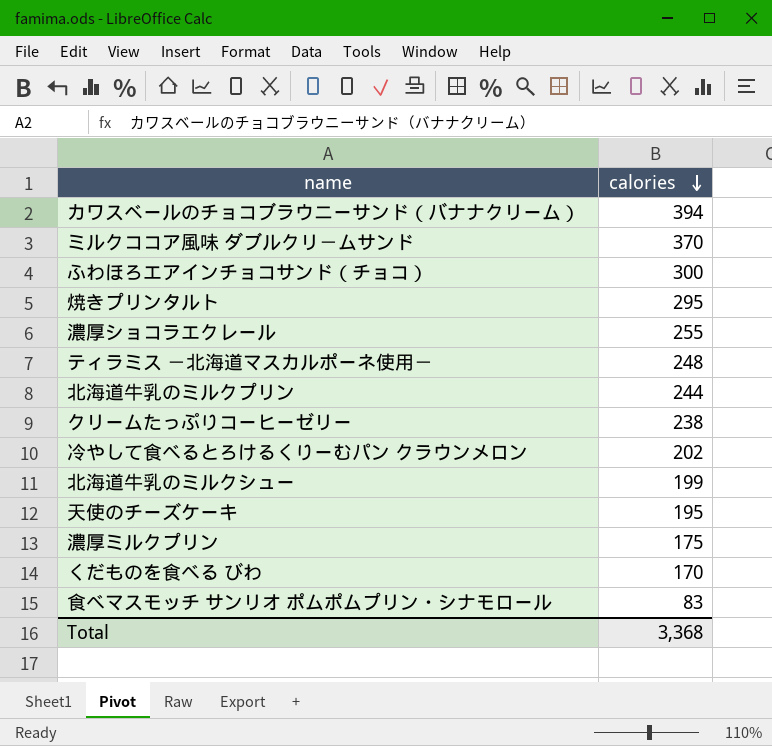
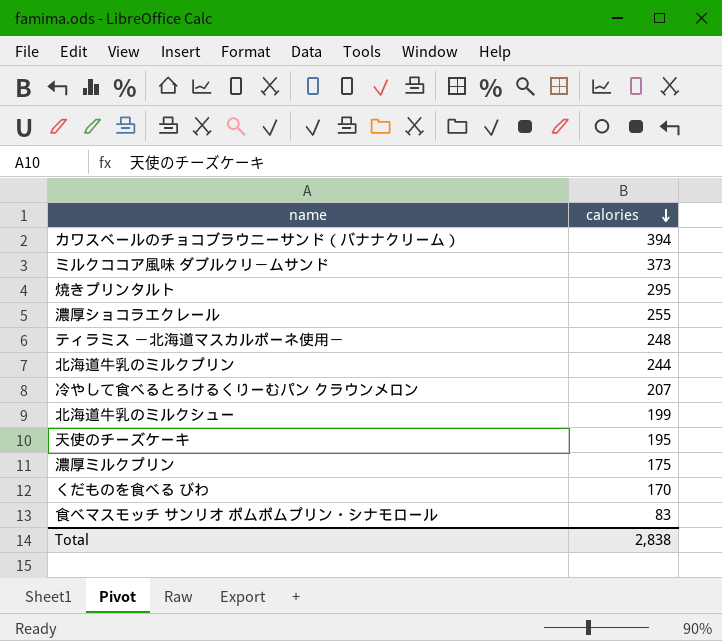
row ふわほろエアインチョコサンド（チョコ）: 300 -> none
row クリームたっぷりコーヒーゼリー: 238 -> none
ミルクココア風味 ダブルクリ－ムサンド | calories: 370 -> 373
冷やして食べるとろけるくりーむパン クラウンメロン | calories: 202 -> 207
Total | calories: 3,368 -> 2,838

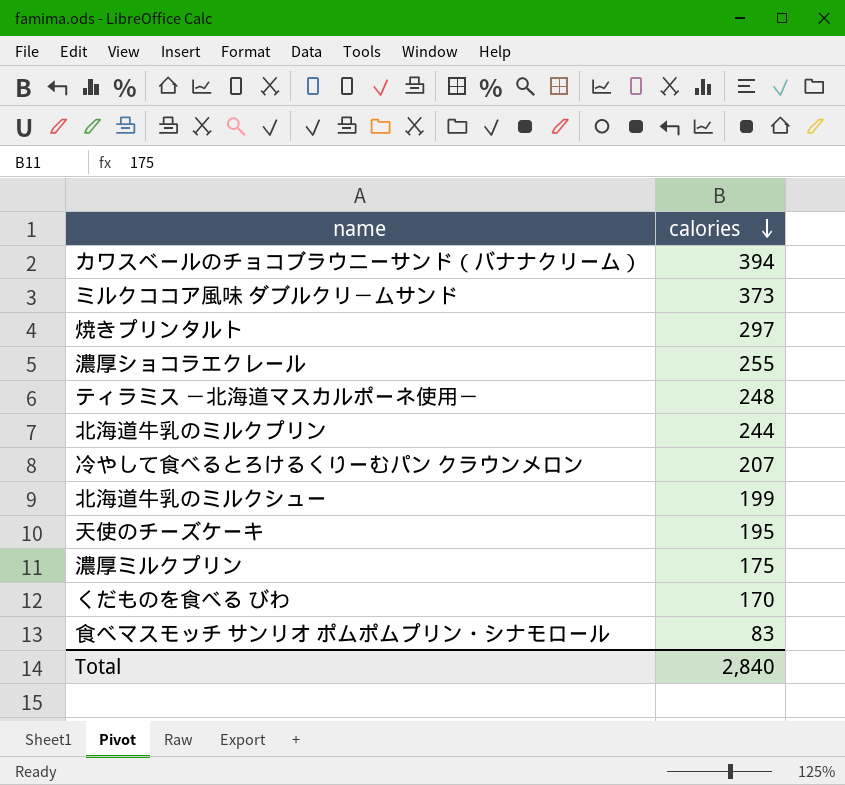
焼きプリンタルト | calories: 295 -> 297
Total | calories: 2,838 -> 2,840

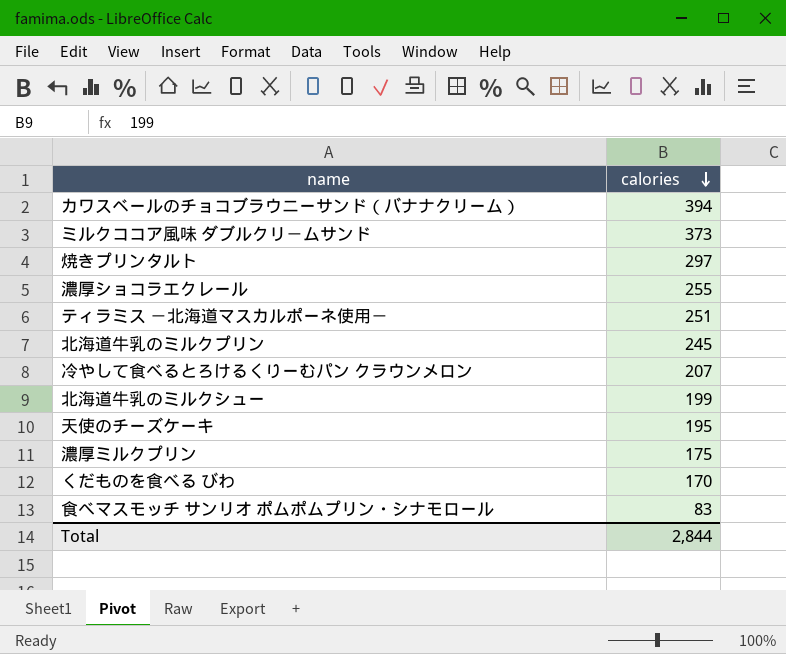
ティラミス －北海道マスカルポーネ使用－ | calories: 248 -> 251
北海道牛乳のミルクプリン | calories: 244 -> 245
Total | calories: 2,840 -> 2,844

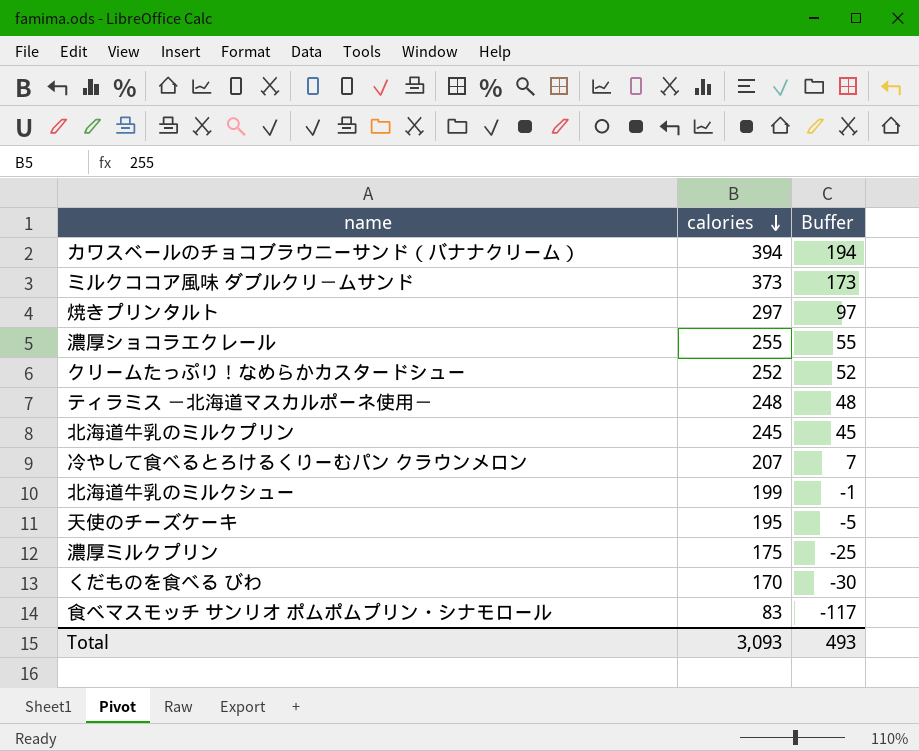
column Buffer | formula: none -> [calories] - 200
row クリームたっぷり！なめらかカスタードシュー: none -> 252 | 52
ティラミス －北海道マスカルポーネ使用－ | calories: 251 -> 248
Total | calories: 2,844 -> 3,093

